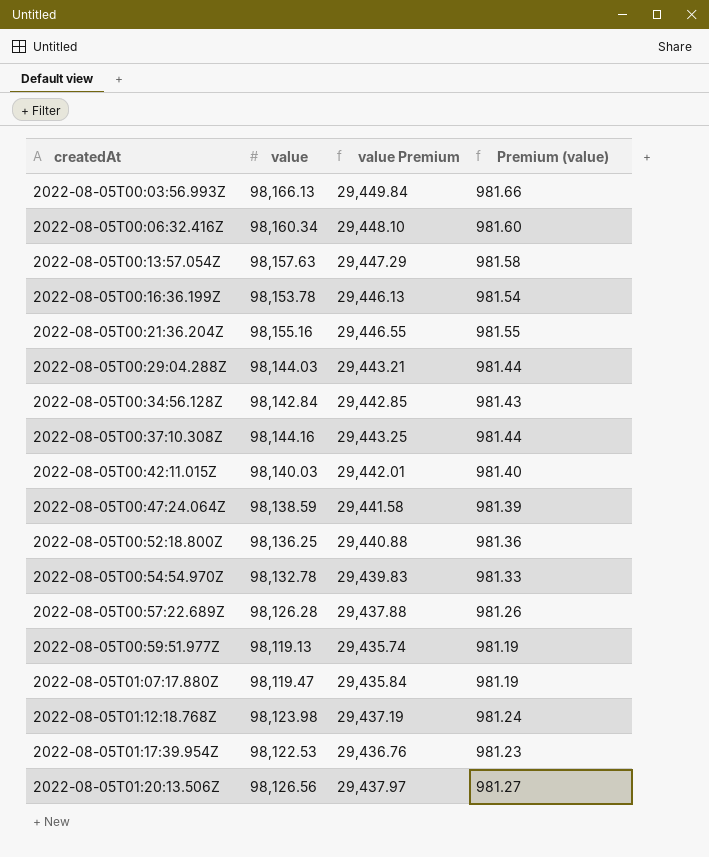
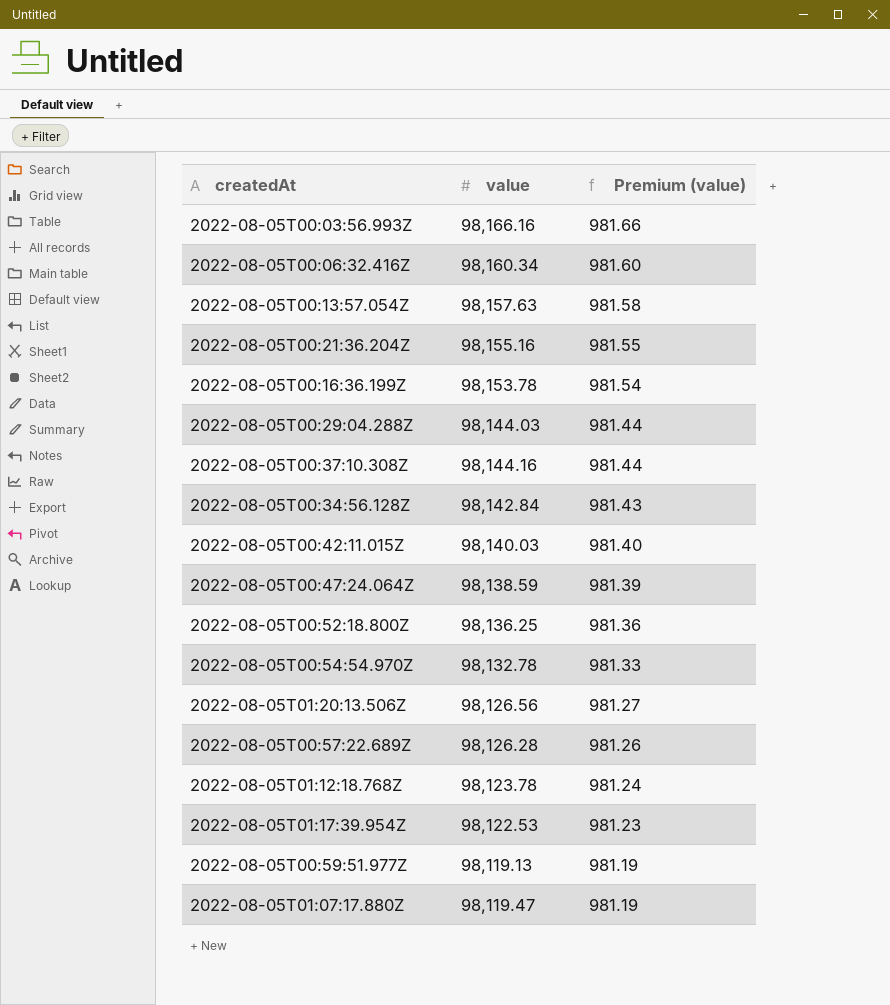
row order: createdAt ascending -> Premium (value) descending
column value Premium | formula: [value] * 0.3 -> none
2022-08-05T00:03:56.993Z | value: 98,166.13 -> 98,166.16
2022-08-05T01:12:18.768Z | value: 98,123.98 -> 98,123.78

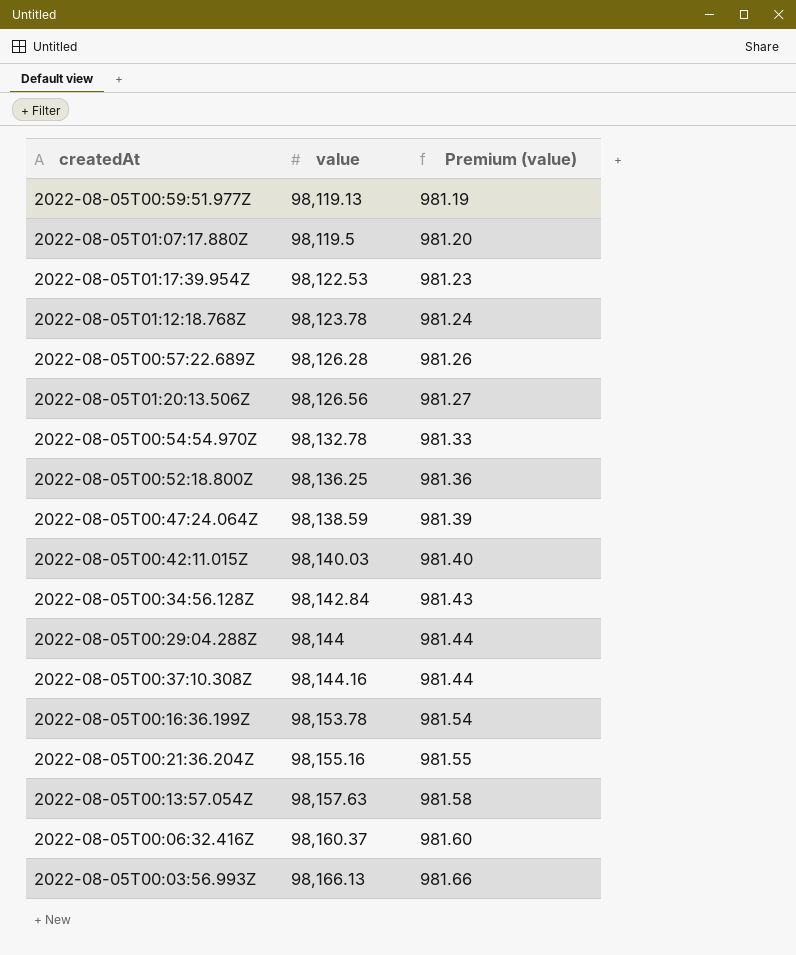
row order: Premium (value) descending -> value ascending
2022-08-05T01:07:17.880Z | value: 98,119.47 -> 98,119.5
2022-08-05T01:07:17.880Z | Premium (value): 981.19 -> 981.20
2022-08-05T00:29:04.288Z | value: 98,144.03 -> 98,144
2022-08-05T00:06:32.416Z | value: 98,160.34 -> 98,160.37
2022-08-05T00:03:56.993Z | value: 98,166.16 -> 98,166.13

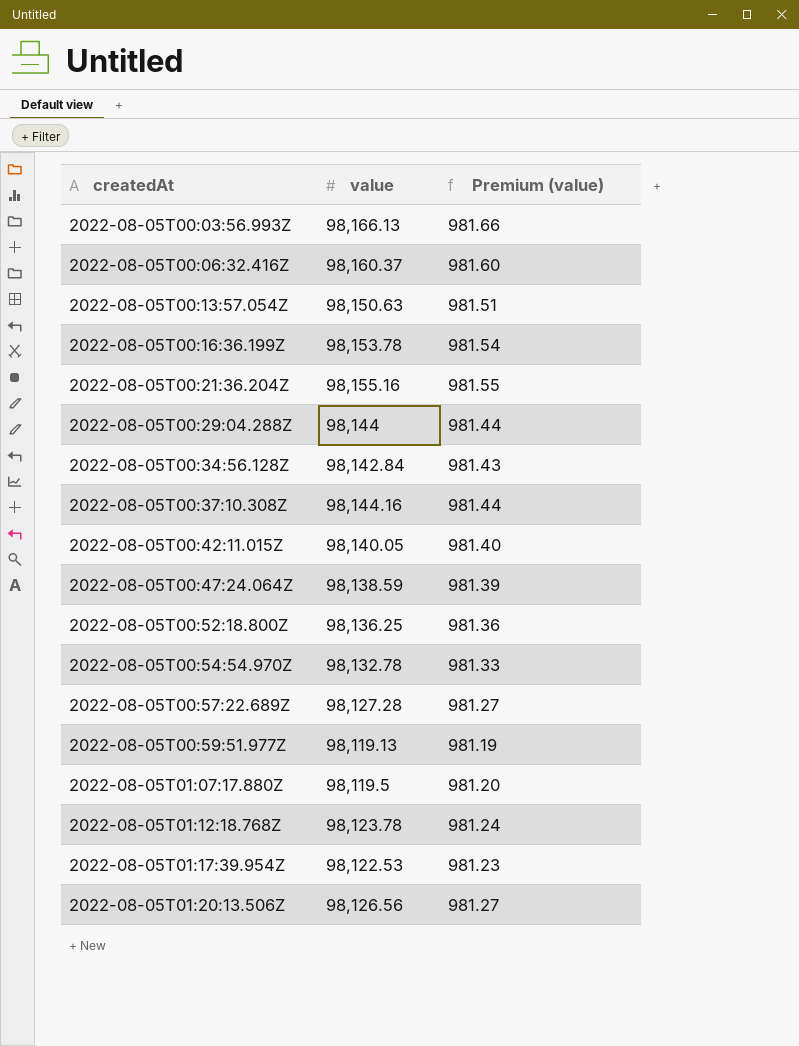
row order: value ascending -> createdAt ascending
2022-08-05T00:13:57.054Z | value: 98,157.63 -> 98,150.63
2022-08-05T00:13:57.054Z | Premium (value): 981.58 -> 981.51
2022-08-05T00:42:11.015Z | value: 98,140.03 -> 98,140.05
2022-08-05T00:57:22.689Z | value: 98,126.28 -> 98,127.28
2022-08-05T00:57:22.689Z | Premium (value): 981.26 -> 981.27

